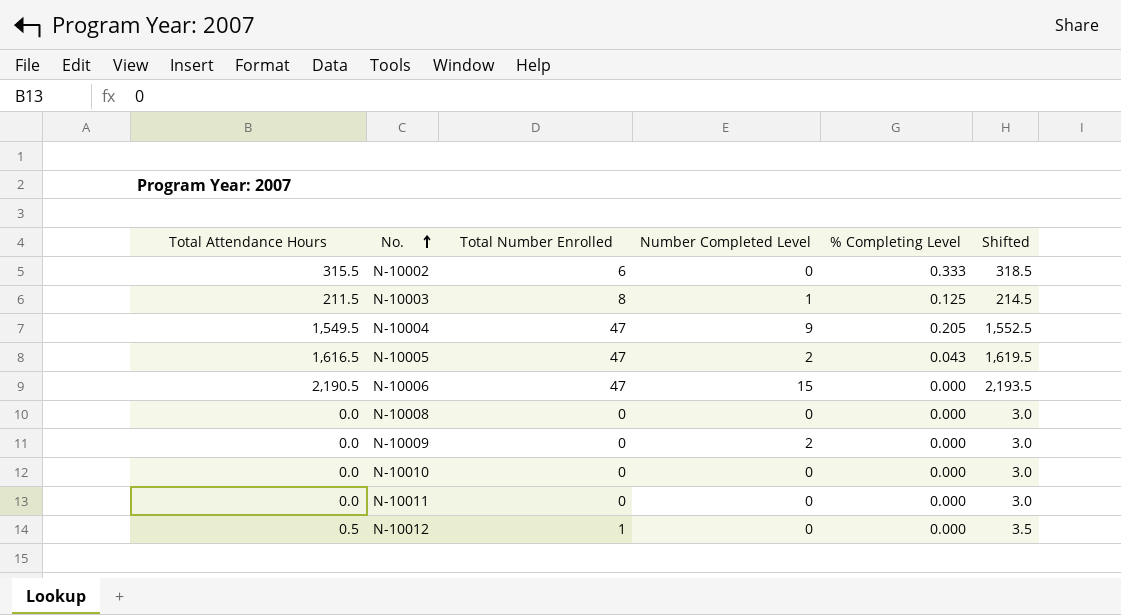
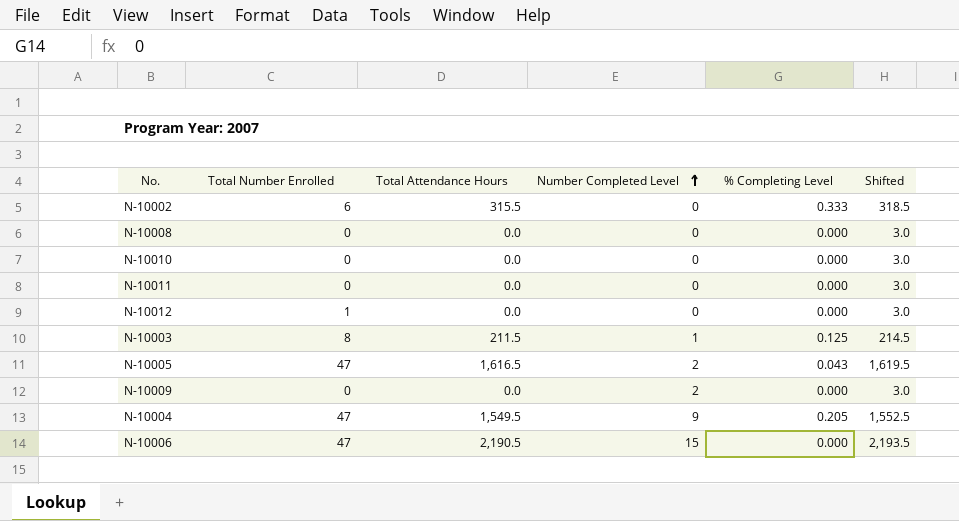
row order: No. ascending -> Number Completed Level ascending
column Total Attendance Hours | position: 1 -> 3
N-10012 | Total Attendance Hours: 0.5 -> 0.0
N-10012 | Shifted: 3.5 -> 3.0

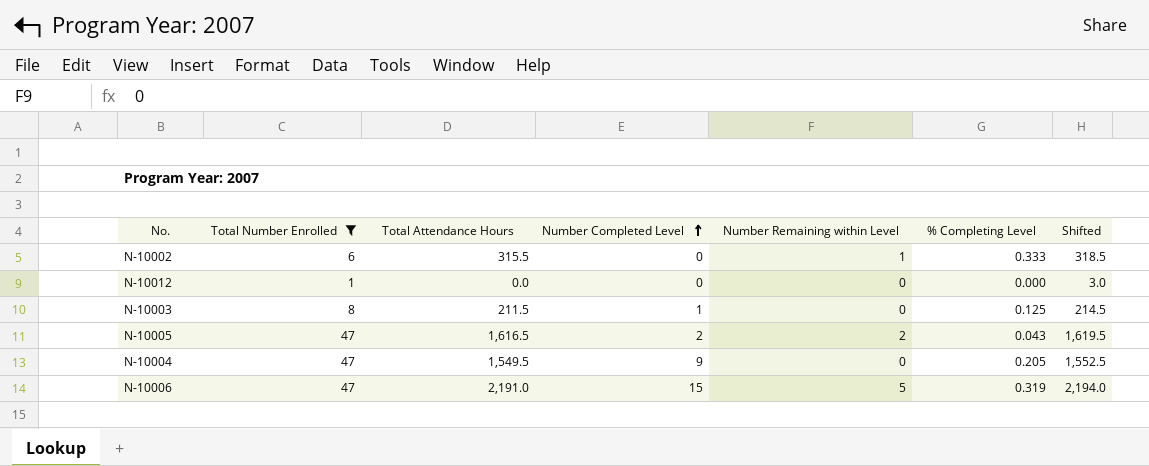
filter: none -> Total Number Enrolled != 0
column Number Remaining within Level | position: none -> 5
N-10006 | Total Attendance Hours: 2,190.5 -> 2,191.0
N-10006 | % Completing Level: 0.000 -> 0.319
N-10006 | Shifted: 2,193.5 -> 2,194.0

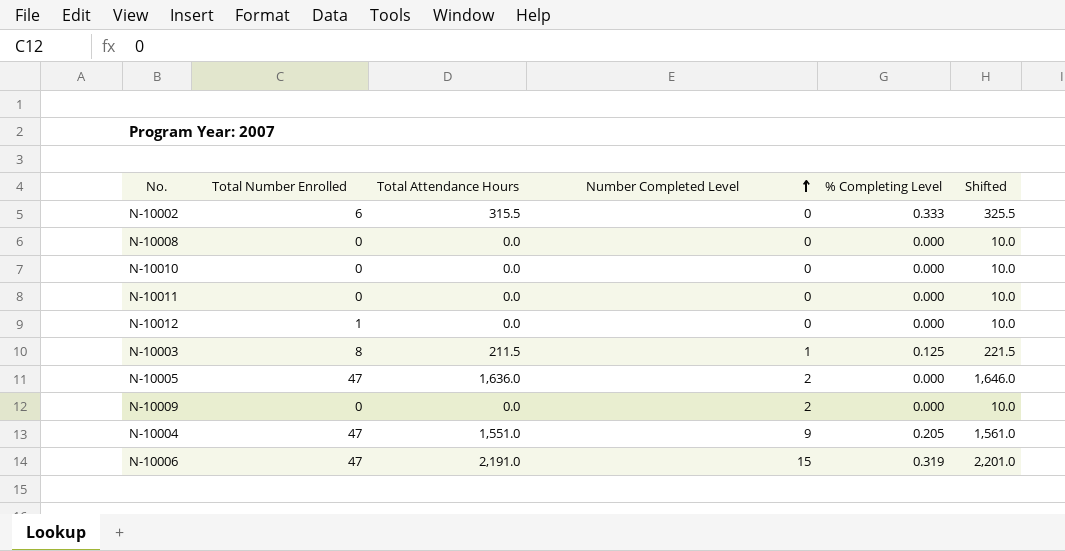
filter: Total Number Enrolled != 0 -> none
column Number Remaining within Level | position: 5 -> none
column Shifted | formula: [Total Attendance Hours] + 3 -> [Total Attendance Hours] + 10
N-10005 | Total Attendance Hours: 1,616.5 -> 1,636.0
N-10005 | % Completing Level: 0.043 -> 0.000
N-10004 | Total Attendance Hours: 1,549.5 -> 1,551.0

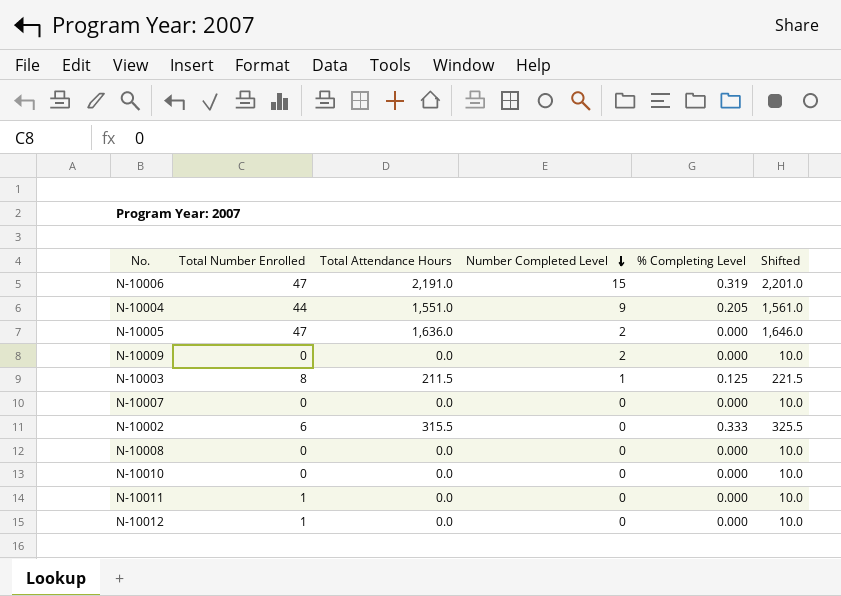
row order: Number Completed Level ascending -> Number Completed Level descending
N-10004 | Total Number Enrolled: 47 -> 44
row N-10007: none -> 0 | 0.0 | 0 | 0.000 | 10.0
N-10011 | Total Number Enrolled: 0 -> 1

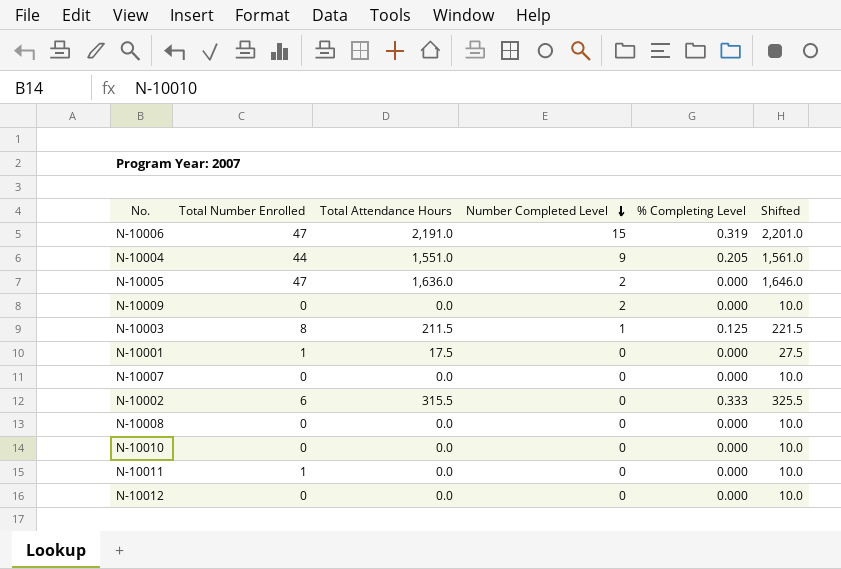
row N-10001: none -> 1 | 17.5 | 0 | 0.000 | 27.5
N-10012 | Total Number Enrolled: 1 -> 0

